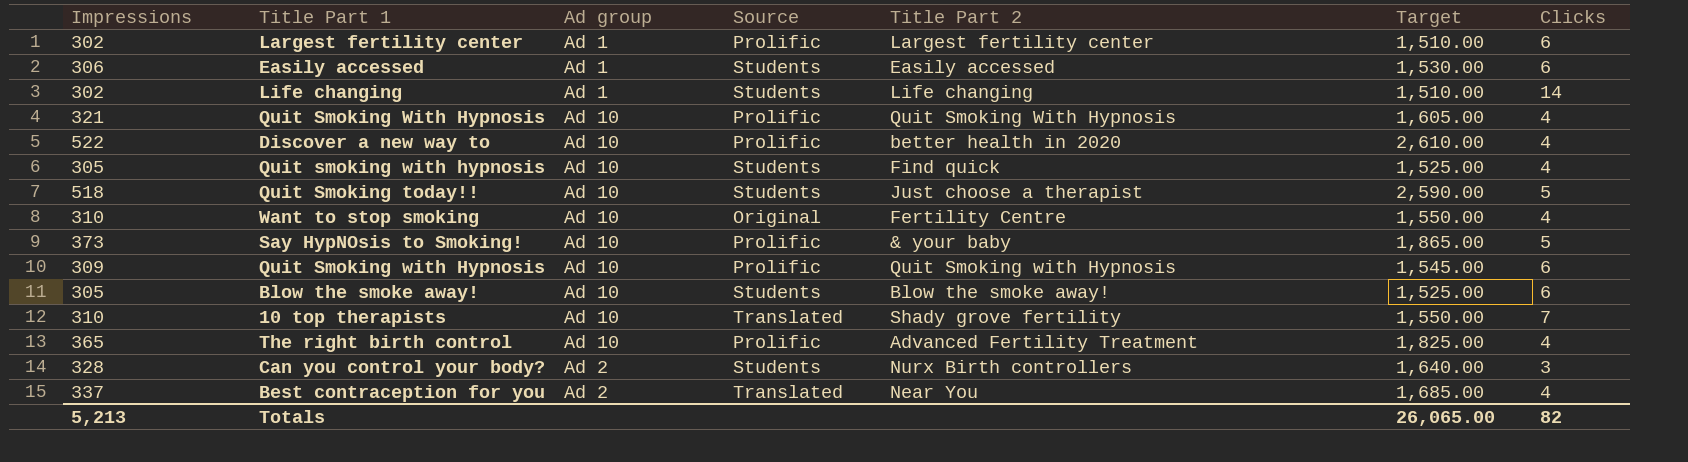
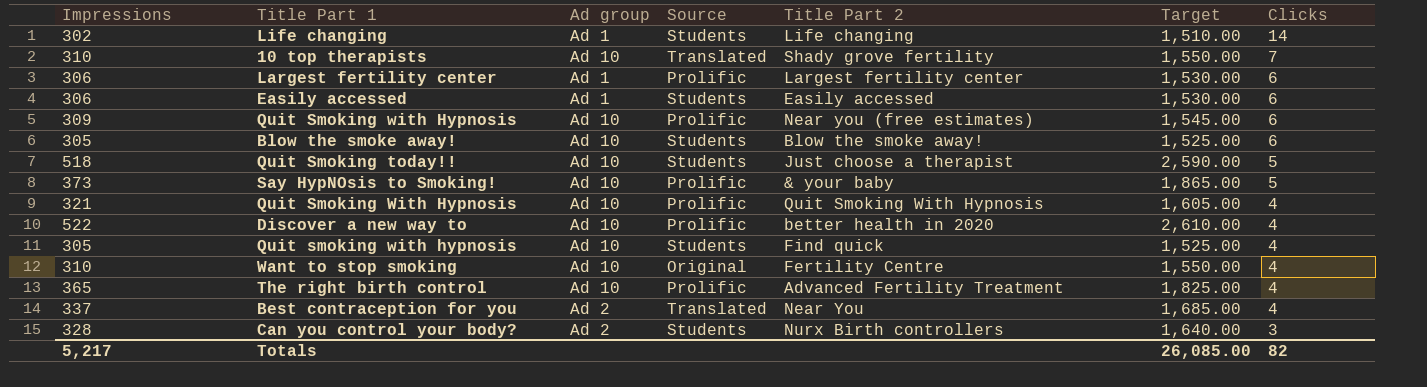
row order: none -> Clicks descending
Largest fertility center | Impressions: 302 -> 306
Largest fertility center | Target: 1,510.00 -> 1,530.00
Quit Smoking with Hypnosis | Title Part 2: Quit Smoking with Hypnosis -> Near you (free estimates)
Totals | Impressions: 5,213 -> 5,217
Totals | Target: 26,065.00 -> 26,085.00

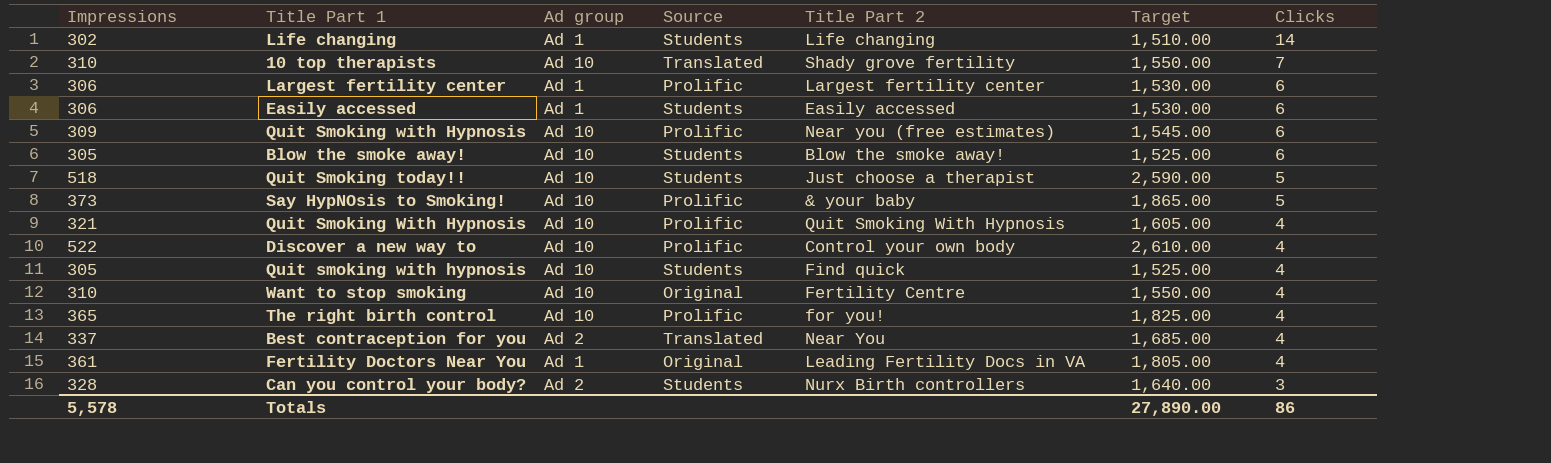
Discover a new way to | Title Part 2: better health in 2020 -> Control your own body
The right birth control | Title Part 2: Advanced Fertility Treatment -> for you!
row Fertility Doctors Near You: none -> 361 | Ad 1 | Original | Leading Fertility Docs in VA | 1,805.00 | 4
Totals | Impressions: 5,217 -> 5,578
Totals | Target: 26,085.00 -> 27,890.00
Totals | Clicks: 82 -> 86

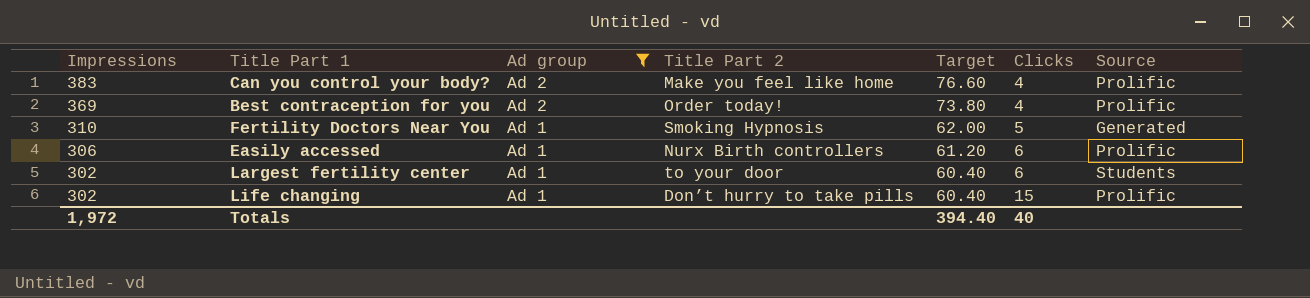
filter: none -> Ad group != Ad 10
row order: Clicks descending -> Impressions descending
column Target | formula: [Impressions] * 5 -> [Impressions] * 0.2
column Source | position: 4 -> 7
Can you control your body? | Impressions: 328 -> 383
Can you control your body? | Title Part 2: Nurx Birth controllers -> Make you feel like home
Can you control your body? | Clicks: 3 -> 4
Can you control your body? | Source: Students -> Prolific
Best contraception for you | Impressions: 337 -> 369
Best contraception for you | Title Part 2: Near You -> Order today!
Best contraception for you | Source: Translated -> Prolific
Fertility Doctors Near You | Impressions: 361 -> 310
Fertility Doctors Near You | Title Part 2: Leading Fertility Docs in VA -> Smoking Hypnosis
Fertility Doctors Near You | Clicks: 4 -> 5
Fertility Doctors Near You | Source: Original -> Generated
Easily accessed | Title Part 2: Easily accessed -> Nurx Birth controllers
Easily accessed | Source: Students -> Prolific
Largest fertility center | Impressions: 306 -> 302
Largest fertility center | Title Part 2: Largest fertility center -> to your door
Largest fertility center | Source: Prolific -> Students
Life changing | Title Part 2: Life changing -> Don’t hurry to take pills
Life changing | Clicks: 14 -> 15
Life changing | Source: Students -> Prolific
Totals | Impressions: 5,578 -> 1,972
Totals | Target: 27,890.00 -> 394.40
Totals | Clicks: 86 -> 40

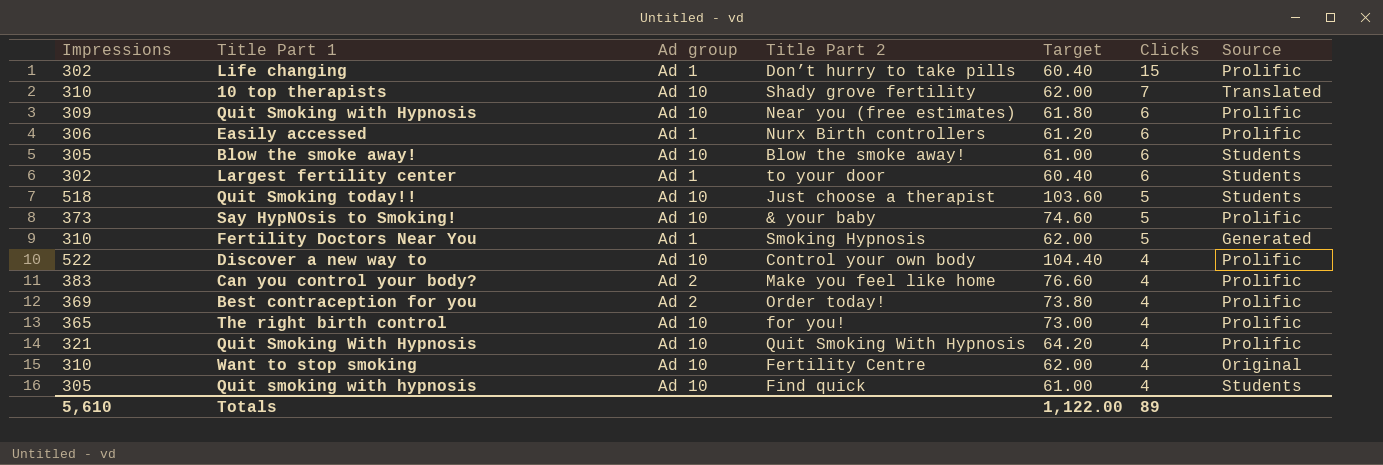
filter: Ad group != Ad 10 -> none
row order: Impressions descending -> Clicks descending
Totals | Impressions: 1,972 -> 5,610
Totals | Target: 394.40 -> 1,122.00
Totals | Clicks: 40 -> 89

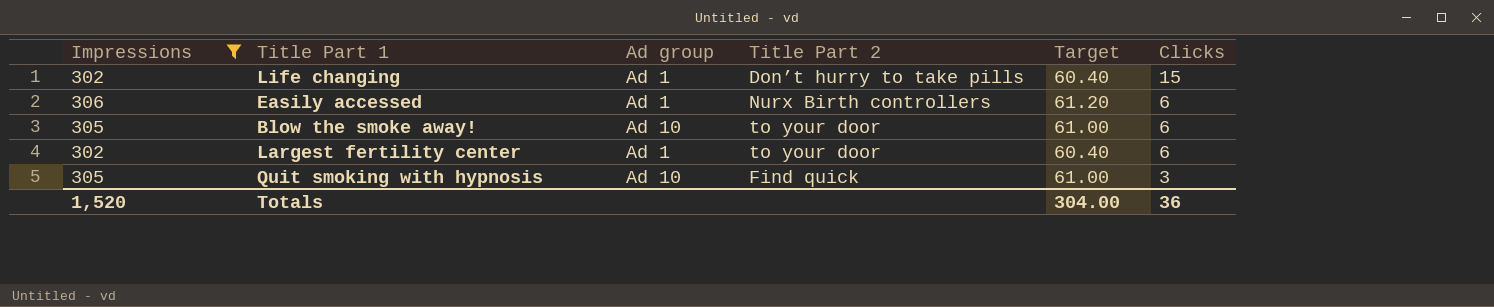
filter: none -> Impressions <= 306
column Source | position: 7 -> none
Blow the smoke away! | Title Part 2: Blow the smoke away! -> to your door
Quit smoking with hypnosis | Clicks: 4 -> 3
Totals | Impressions: 5,610 -> 1,520
Totals | Target: 1,122.00 -> 304.00
Totals | Clicks: 89 -> 36

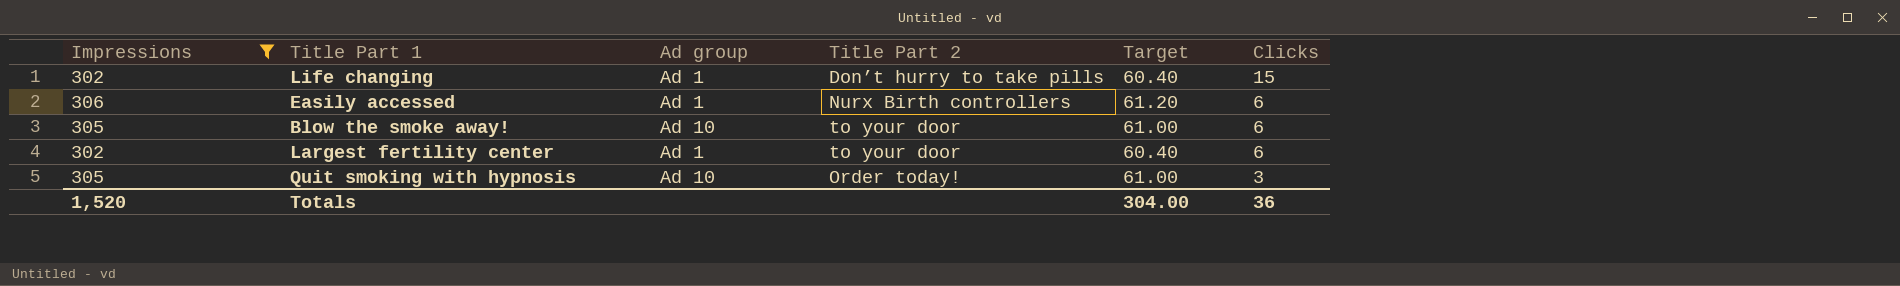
Quit smoking with hypnosis | Title Part 2: Find quick -> Order today!

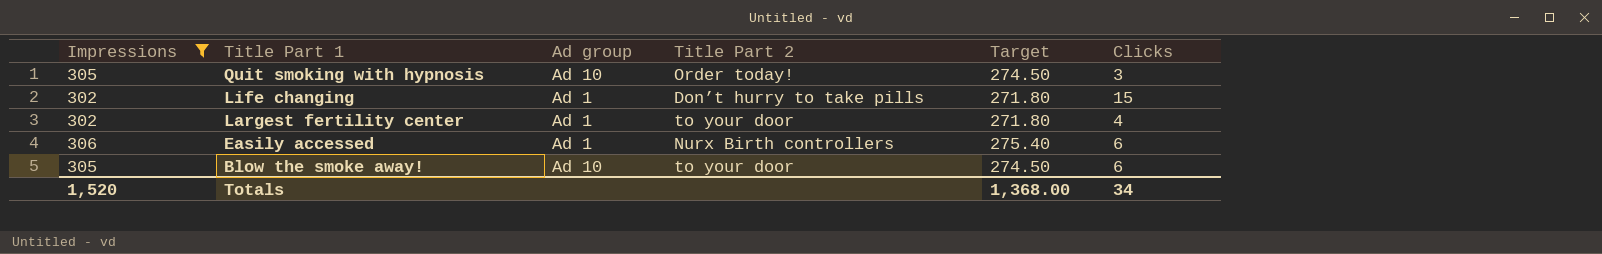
row order: Clicks descending -> Title Part 1 descending
column Target | formula: [Impressions] * 0.2 -> [Impressions] * 0.9
Largest fertility center | Clicks: 6 -> 4
Totals | Target: 304.00 -> 1,368.00
Totals | Clicks: 36 -> 34

